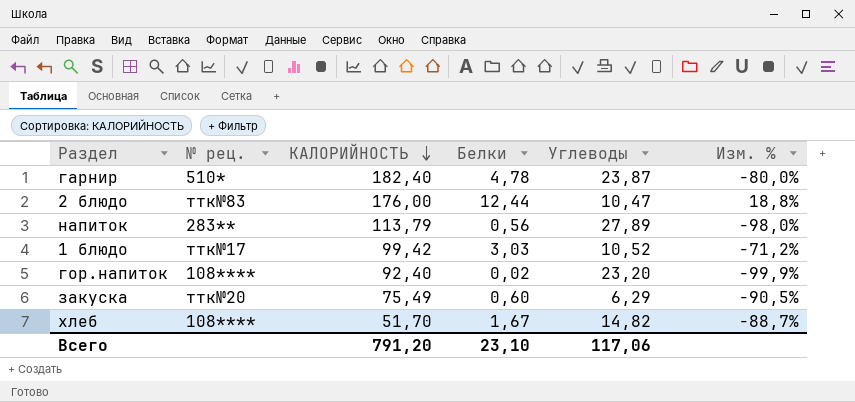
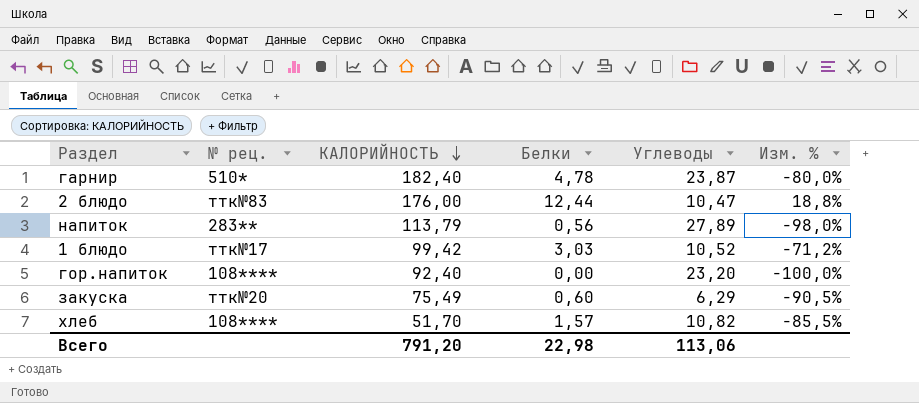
гор.напиток | Белки: 0,02 -> 0,00
гор.напиток | Изм. %: -99,9% -> -100,0%
хлеб | Белки: 1,67 -> 1,57
хлеб | Углеводы: 14,82 -> 10,82
хлеб | Изм. %: -88,7% -> -85,5%
Всего | Белки: 23,10 -> 22,98
Всего | Углеводы: 117,06 -> 113,06

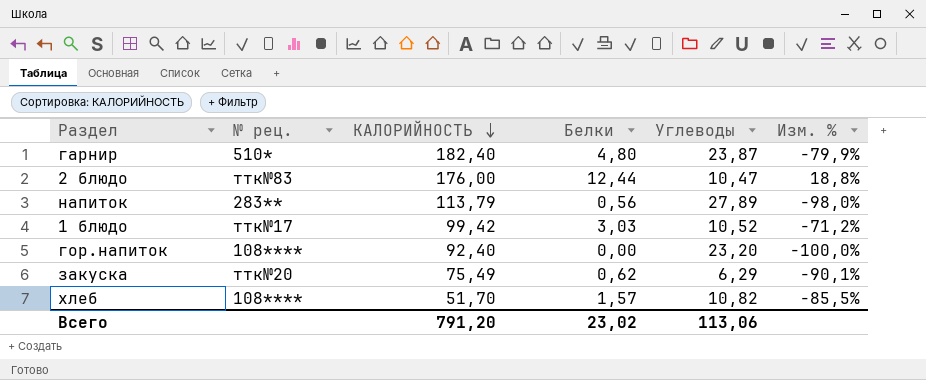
гарнир | Белки: 4,78 -> 4,80
гарнир | Изм. %: -80,0% -> -79,9%
закуска | Белки: 0,60 -> 0,62
закуска | Изм. %: -90,5% -> -90,1%
Всего | Белки: 22,98 -> 23,02

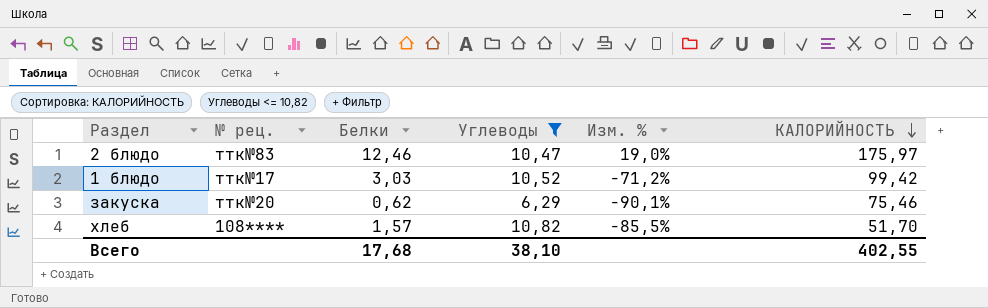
filter: none -> Углеводы <= 10,82
column КАЛОРИЙНОСТЬ | position: 3 -> 6
2 блюдо | Белки: 12,44 -> 12,46
2 блюдо | Изм. %: 18,8% -> 19,0%
2 блюдо | КАЛОРИЙНОСТЬ: 176,00 -> 175,97
закуска | КАЛОРИЙНОСТЬ: 75,49 -> 75,46
Всего | Белки: 23,02 -> 17,68
Всего | Углеводы: 113,06 -> 38,10
Всего | КАЛОРИЙНОСТЬ: 791,20 -> 402,55

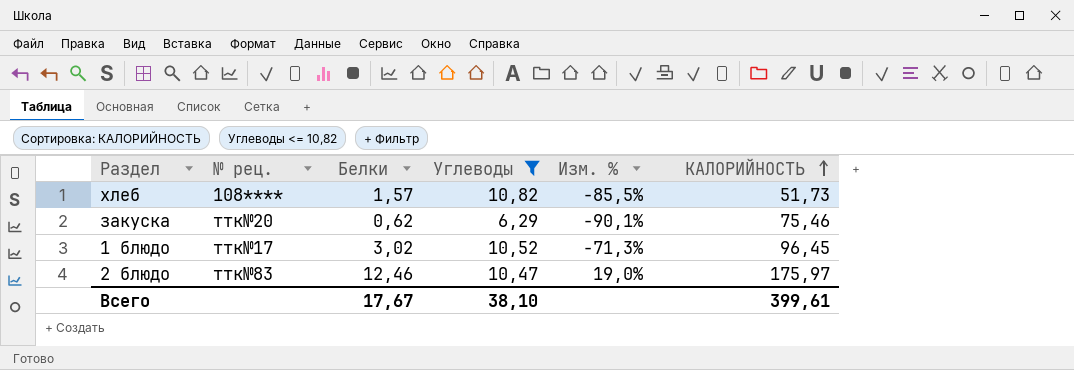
row order: КАЛОРИЙНОСТЬ descending -> КАЛОРИЙНОСТЬ ascending
хлеб | КАЛОРИЙНОСТЬ: 51,70 -> 51,73
1 блюдо | Белки: 3,03 -> 3,02
1 блюдо | Изм. %: -71,2% -> -71,3%
1 блюдо | КАЛОРИЙНОСТЬ: 99,42 -> 96,45
Всего | Белки: 17,68 -> 17,67
Всего | КАЛОРИЙНОСТЬ: 402,55 -> 399,61

